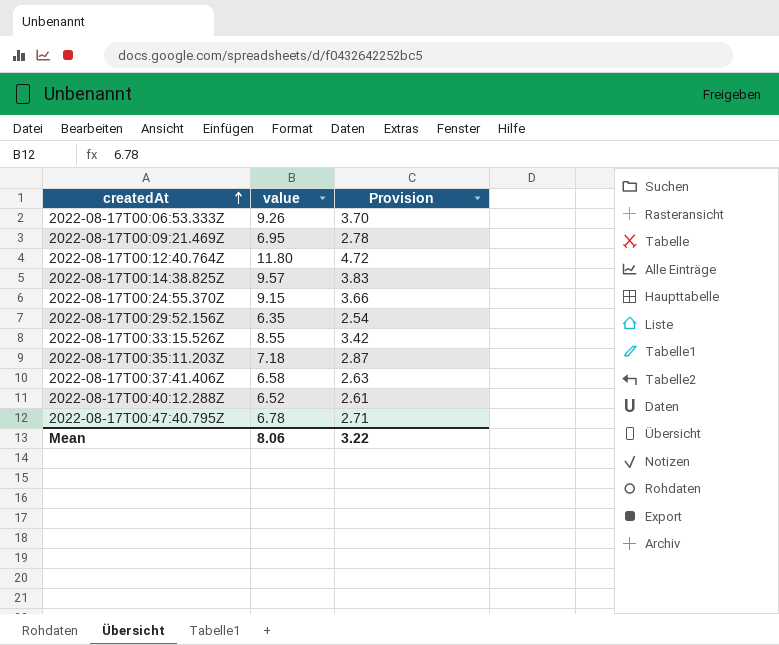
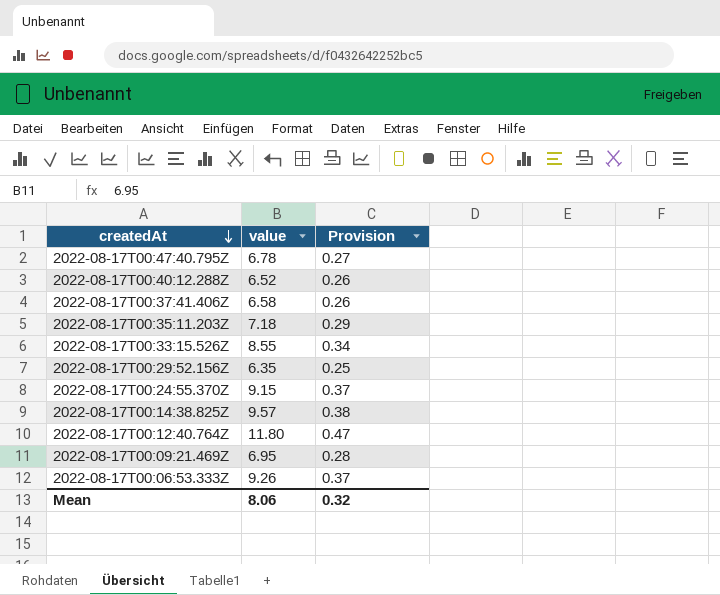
row order: createdAt ascending -> createdAt descending
column Provision | formula: [value] * 0.4 -> [value] * 0.04
Mean | Provision: 3.22 -> 0.32

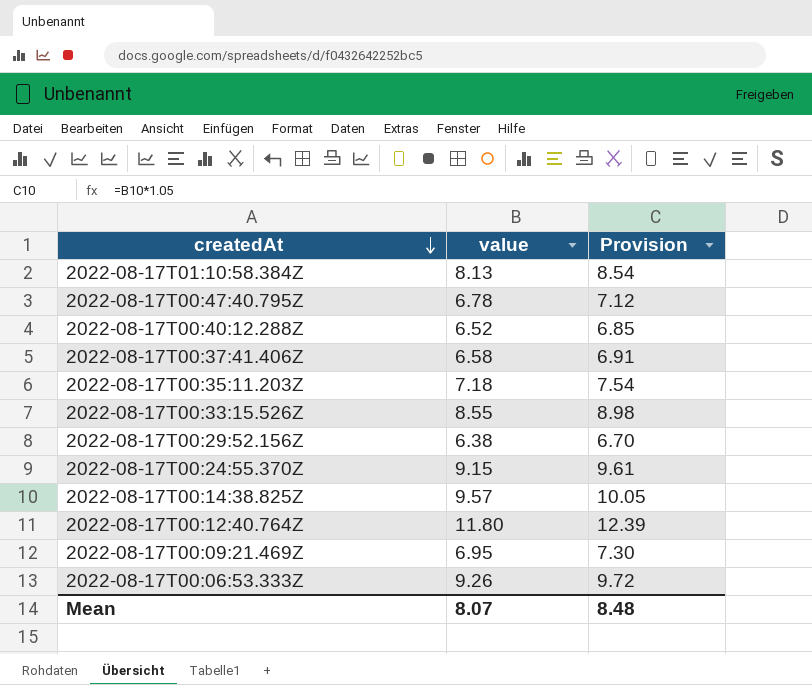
column Provision | formula: [value] * 0.04 -> [value] * 1.05
row 2022-08-17T01:10:58.384Z: none -> 8.13 | 8.54
2022-08-17T00:29:52.156Z | value: 6.35 -> 6.38
Mean | value: 8.06 -> 8.07
Mean | Provision: 0.32 -> 8.48

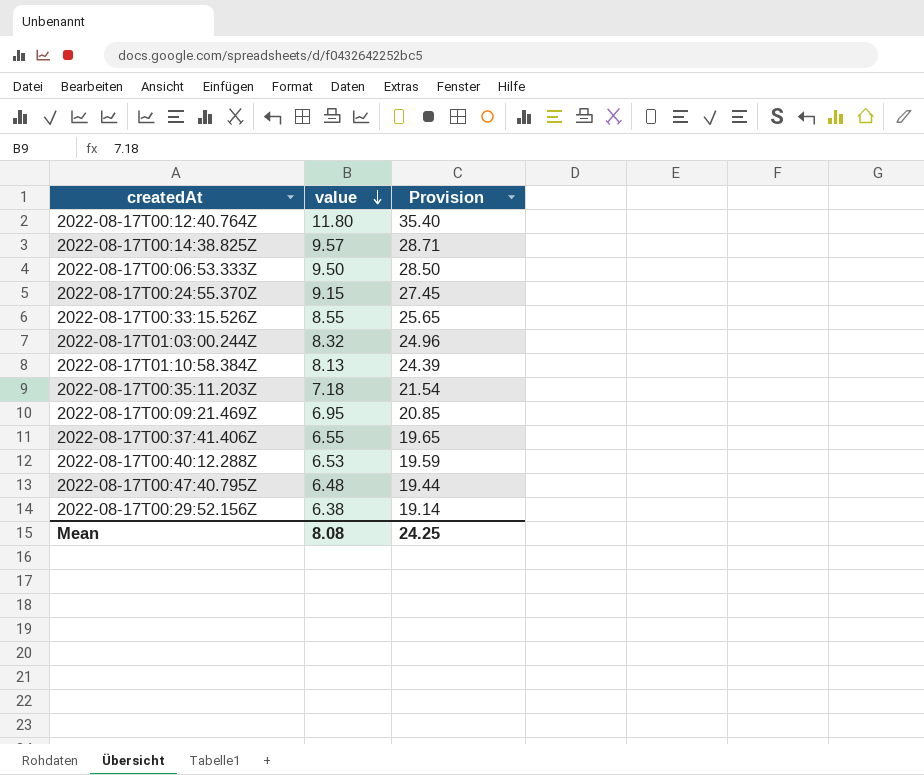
row order: createdAt descending -> value descending
column Provision | formula: [value] * 1.05 -> [value] * 3
2022-08-17T00:06:53.333Z | value: 9.26 -> 9.50
row 2022-08-17T01:03:00.244Z: none -> 8.32 | 24.96
2022-08-17T00:37:41.406Z | value: 6.58 -> 6.55
2022-08-17T00:40:12.288Z | value: 6.52 -> 6.53
2022-08-17T00:47:40.795Z | value: 6.78 -> 6.48
Mean | value: 8.07 -> 8.08
Mean | Provision: 8.48 -> 24.25

